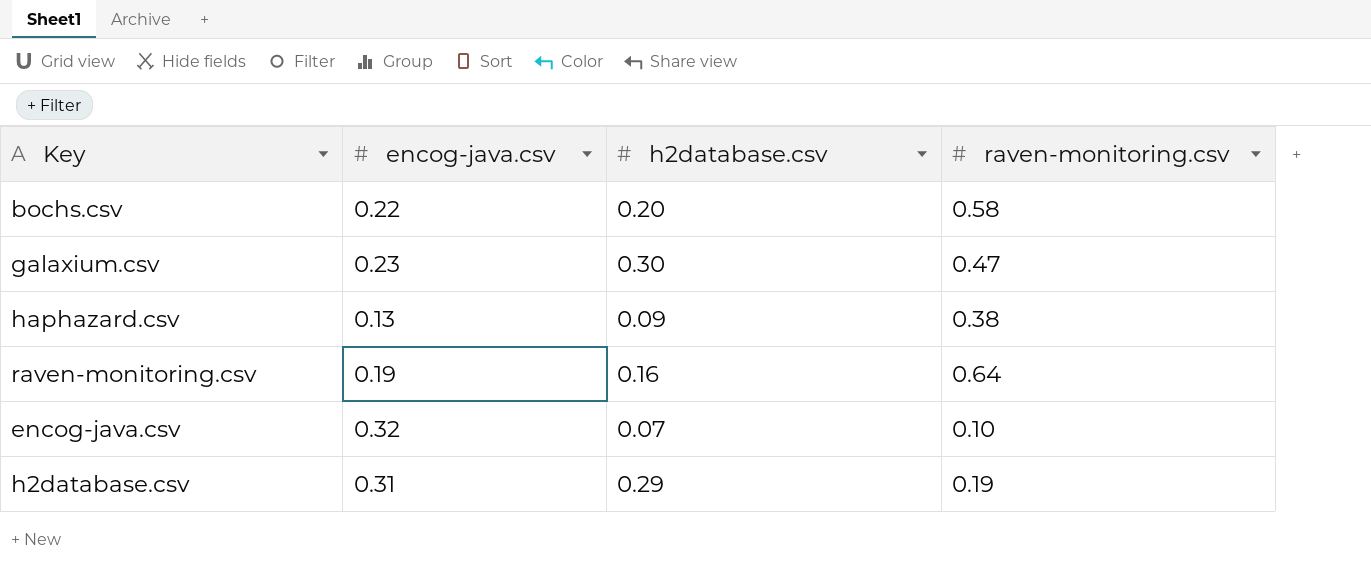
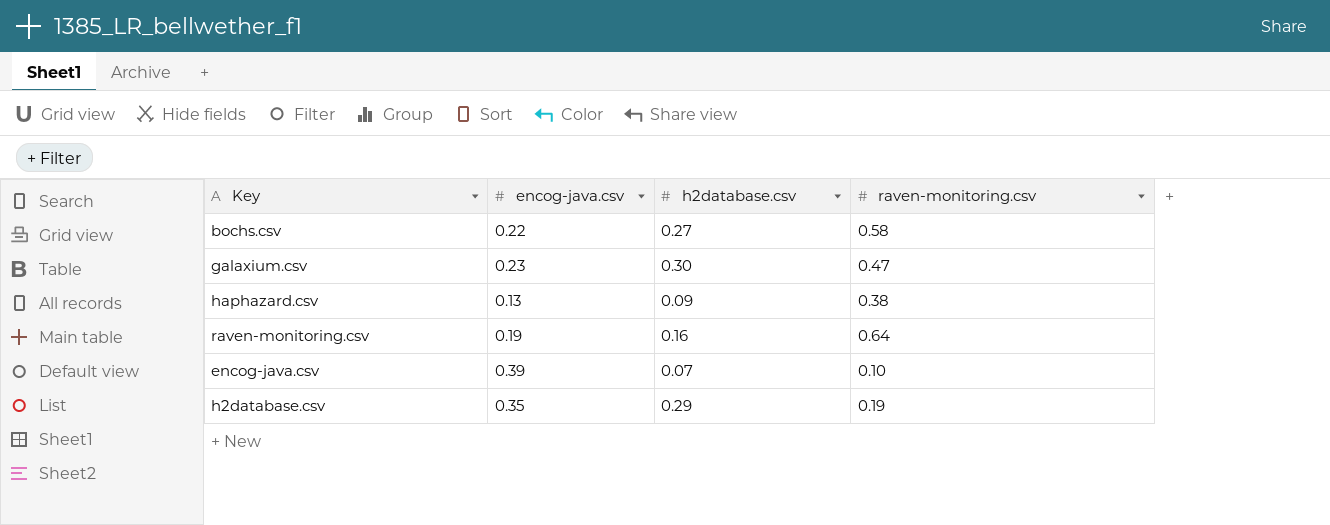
bochs.csv | h2database.csv: 0.20 -> 0.27
encog-java.csv | encog-java.csv: 0.32 -> 0.39
h2database.csv | encog-java.csv: 0.31 -> 0.35

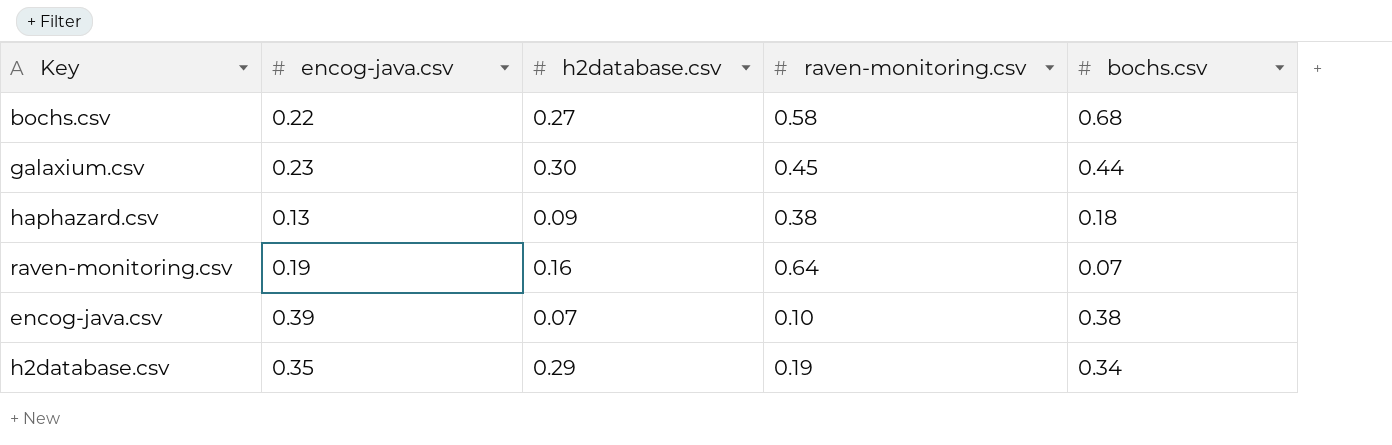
column bochs.csv | position: none -> 5
galaxium.csv | raven-monitoring.csv: 0.47 -> 0.45

